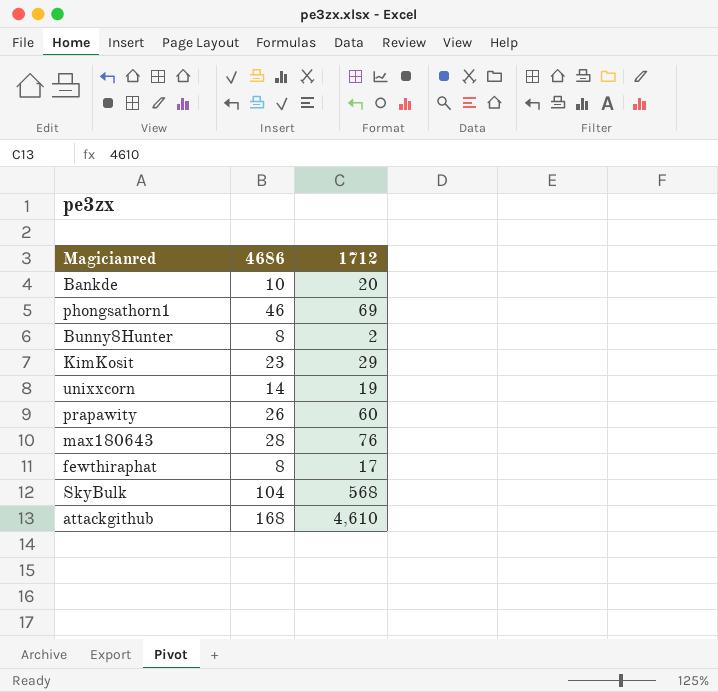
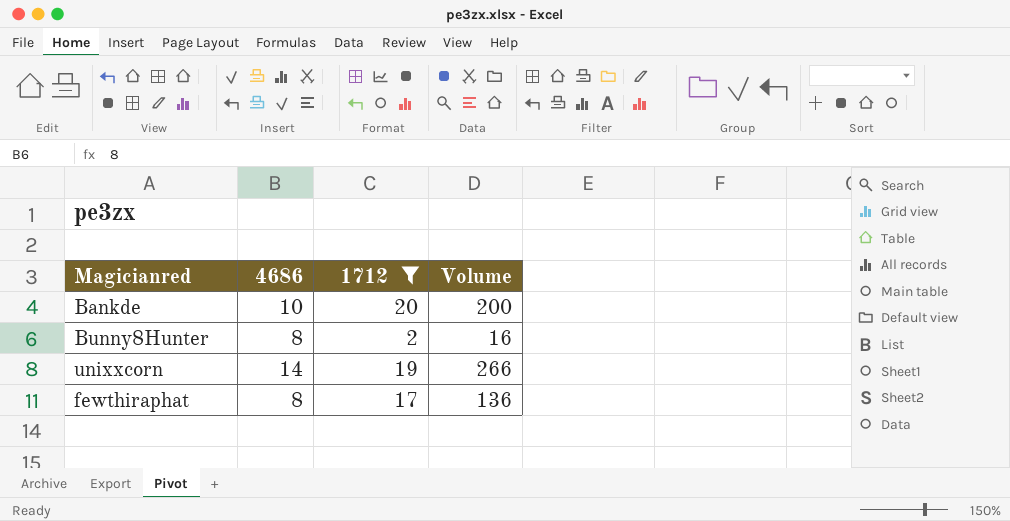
filter: none -> 1712 <= 20
column Volume | formula: none -> [4686] * [1712]

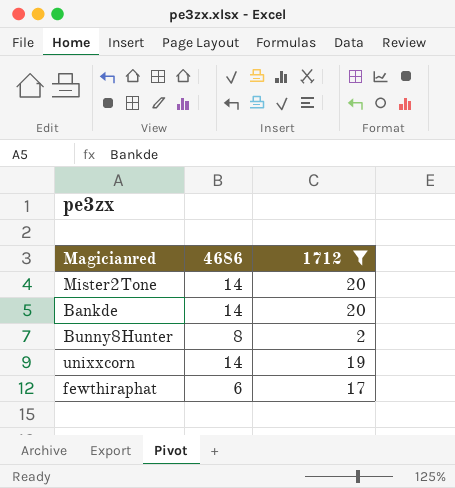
column Volume | formula: [4686] * [1712] -> none
row Mister2Tone: none -> 14 | 20
Bankde | 4686: 10 -> 14
fewthiraphat | 4686: 8 -> 6

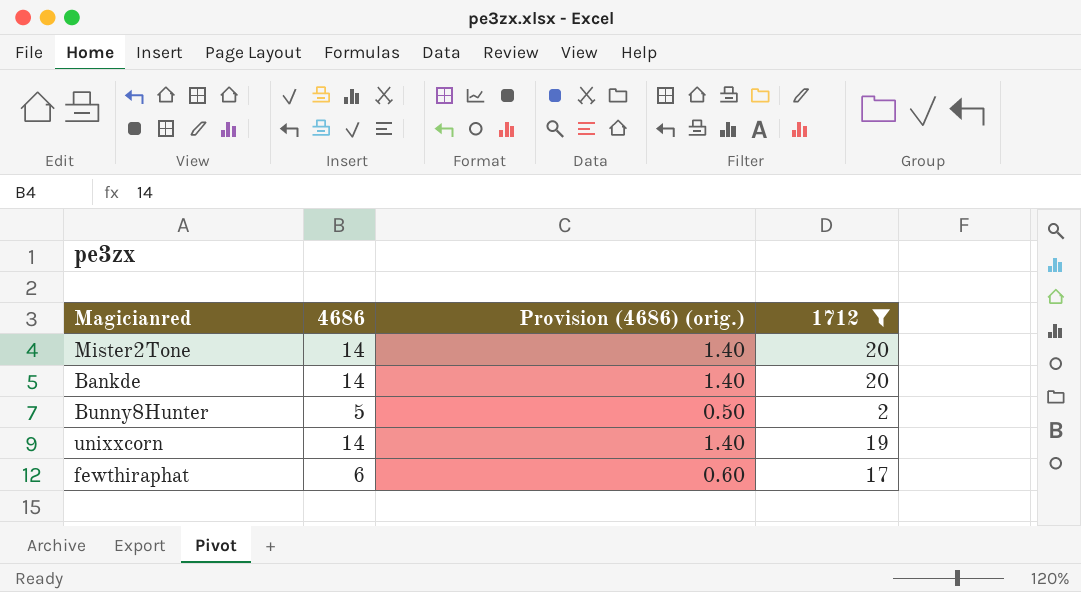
column Provision (4686) (orig.) | formula: none -> [4686] * 0.1
Bunny8Hunter | 4686: 8 -> 5

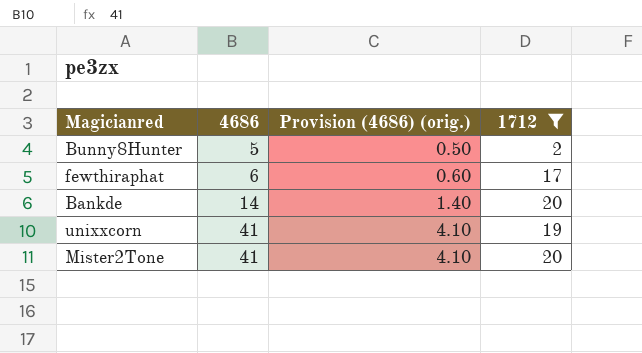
row order: none -> 4686 ascending
unixxcorn | 4686: 14 -> 41
unixxcorn | Provision (4686) (orig.): 1.40 -> 4.10
Mister2Tone | 4686: 14 -> 41
Mister2Tone | Provision (4686) (orig.): 1.40 -> 4.10

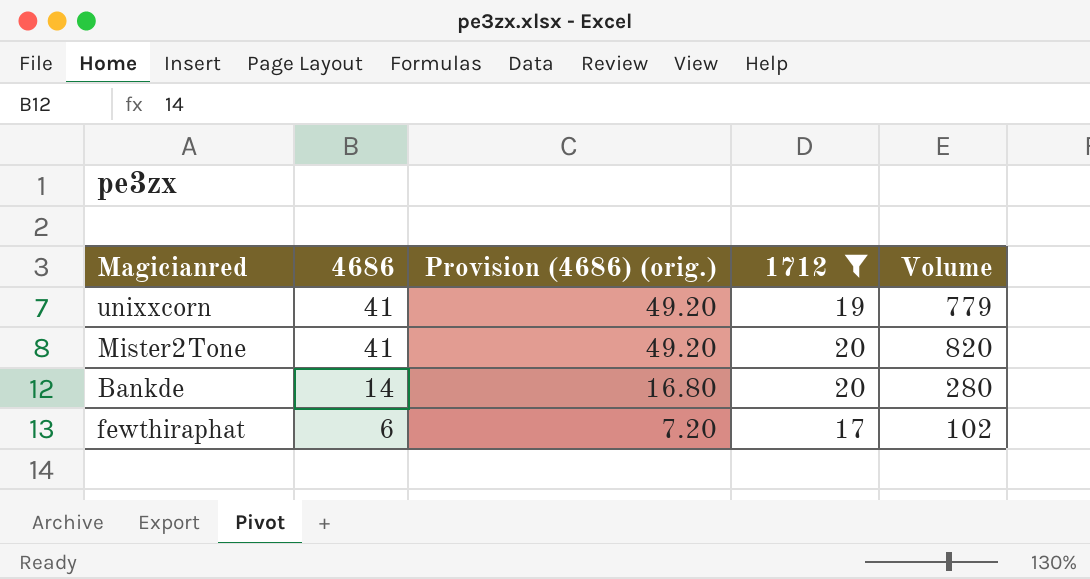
row order: 4686 ascending -> 4686 descending
column Provision (4686) (orig.) | formula: [4686] * 0.1 -> [4686] * 1.2
column Volume | formula: none -> [4686] * [1712]
row Bunny8Hunter: 5 | 0.50 | 2 -> none

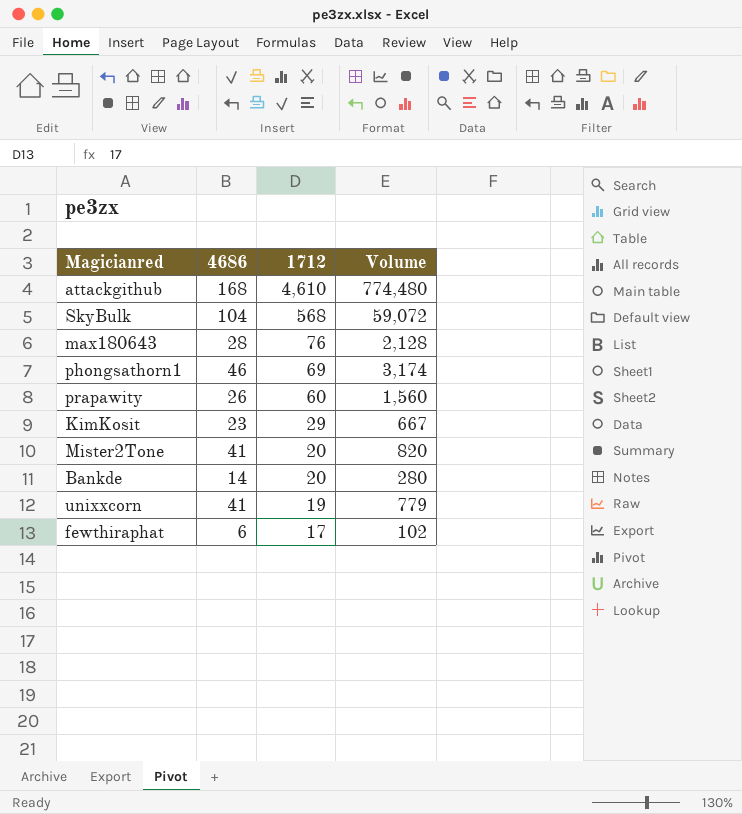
filter: 1712 <= 20 -> none
row order: 4686 descending -> 1712 descending
column Provision (4686) (orig.) | formula: [4686] * 1.2 -> none

